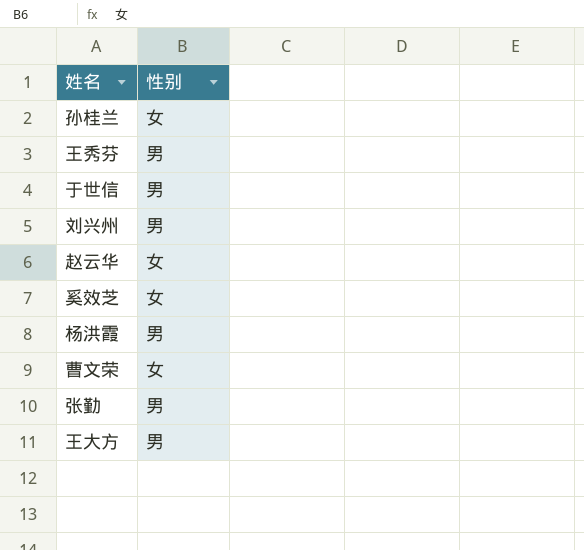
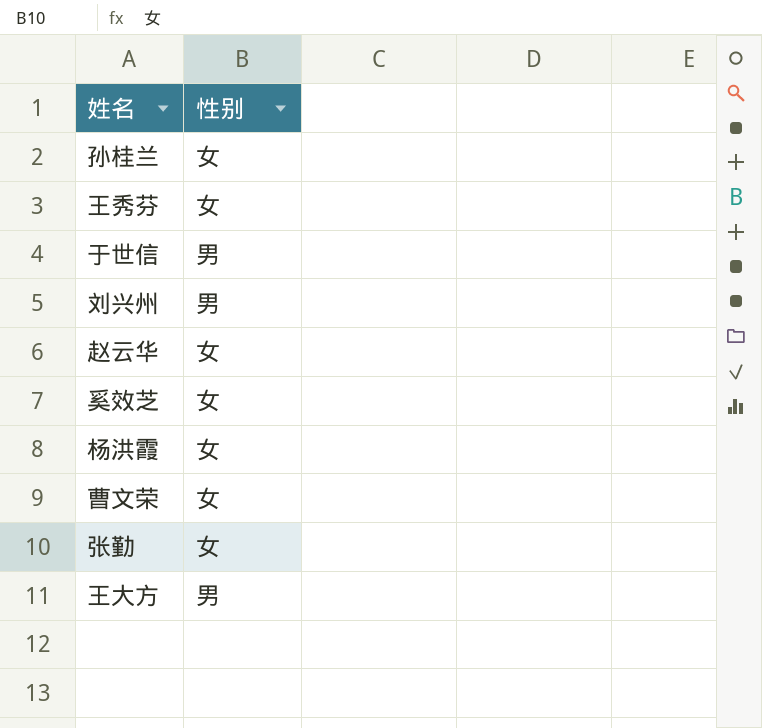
王秀芬 | 性别: 男 -> 女
杨洪霞 | 性别: 男 -> 女
张勤 | 性别: 男 -> 女

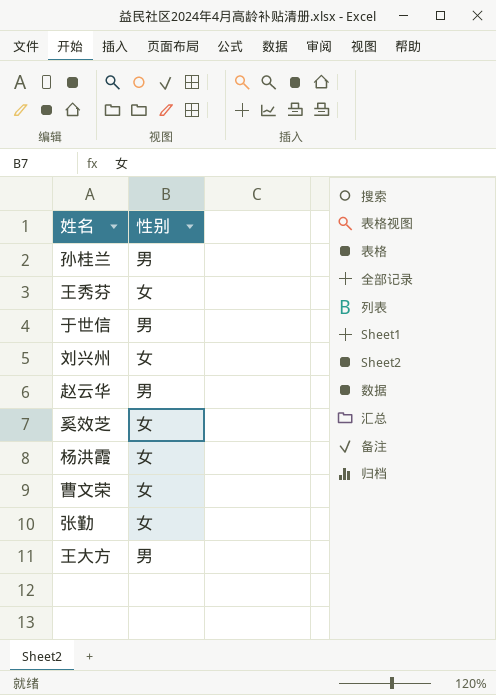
孙桂兰 | 性别: 女 -> 男
刘兴州 | 性别: 男 -> 女
赵云华 | 性别: 女 -> 男

